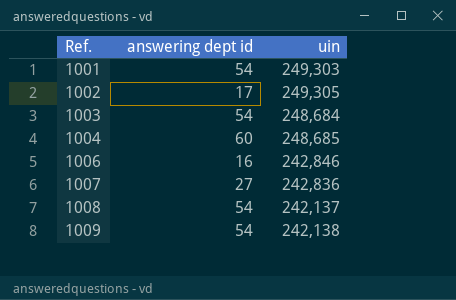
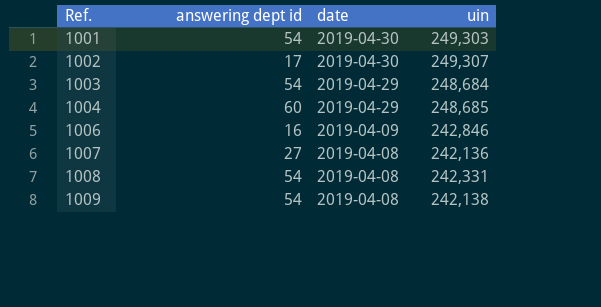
column date | position: none -> 3
1002 | uin: 249,305 -> 249,307
1007 | uin: 242,836 -> 242,136
1008 | uin: 242,137 -> 242,331

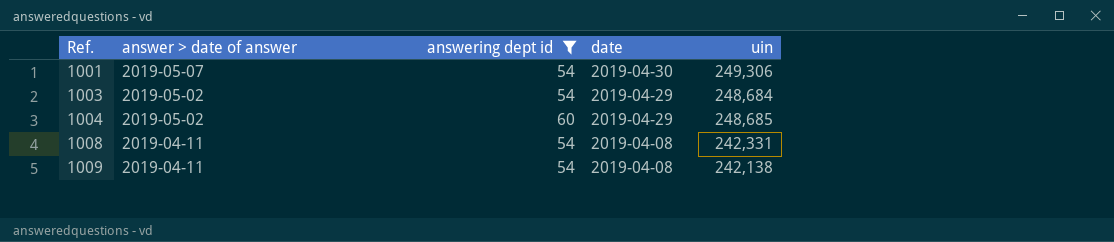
filter: none -> answering dept id >= 54
column answer > date of answer | position: none -> 2
1001 | uin: 249,303 -> 249,306

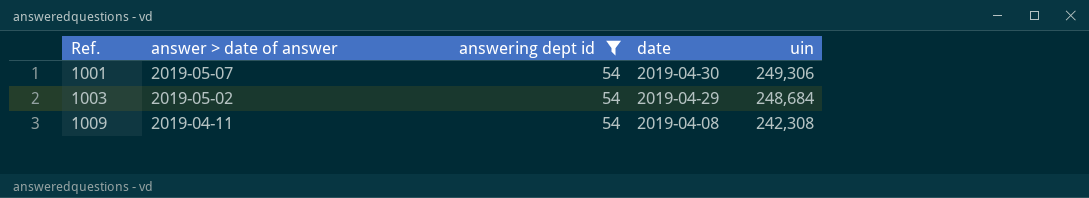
row 1004: 2019-05-02 | 60 | 2019-04-29 | 248,685 -> none
row 1008: 2019-04-11 | 54 | 2019-04-08 | 242,331 -> none
1009 | uin: 242,138 -> 242,308

